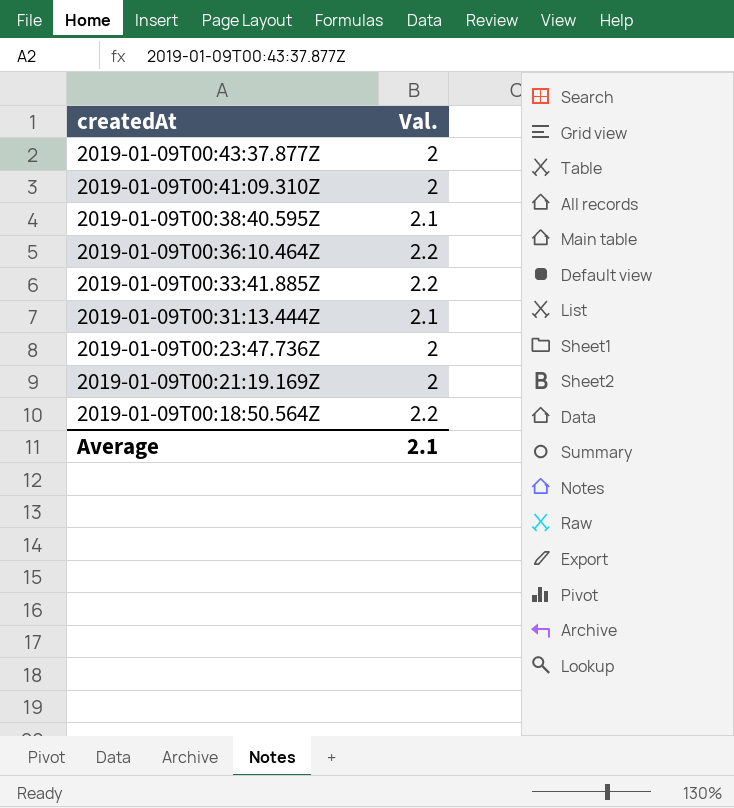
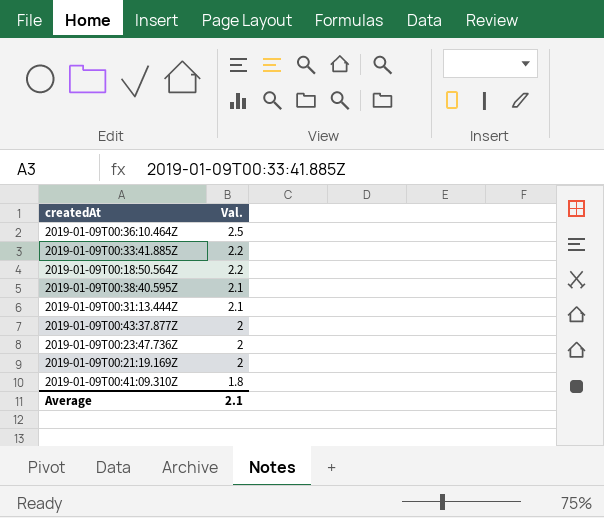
row order: createdAt descending -> Val. descending
2019-01-09T00:36:10.464Z | Val.: 2.2 -> 2.5
2019-01-09T00:41:09.310Z | Val.: 2 -> 1.8

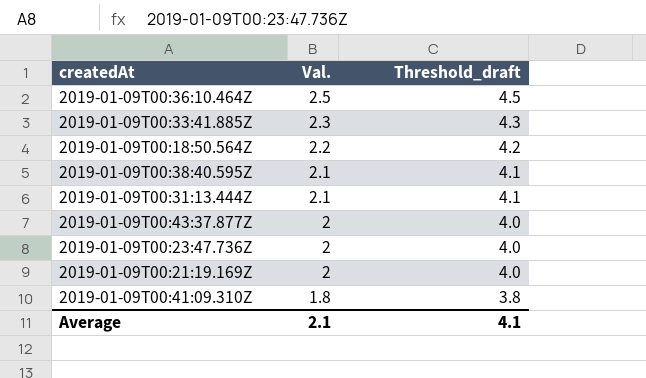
column Threshold_draft | formula: none -> [Val.] + 2
2019-01-09T00:33:41.885Z | Val.: 2.2 -> 2.3

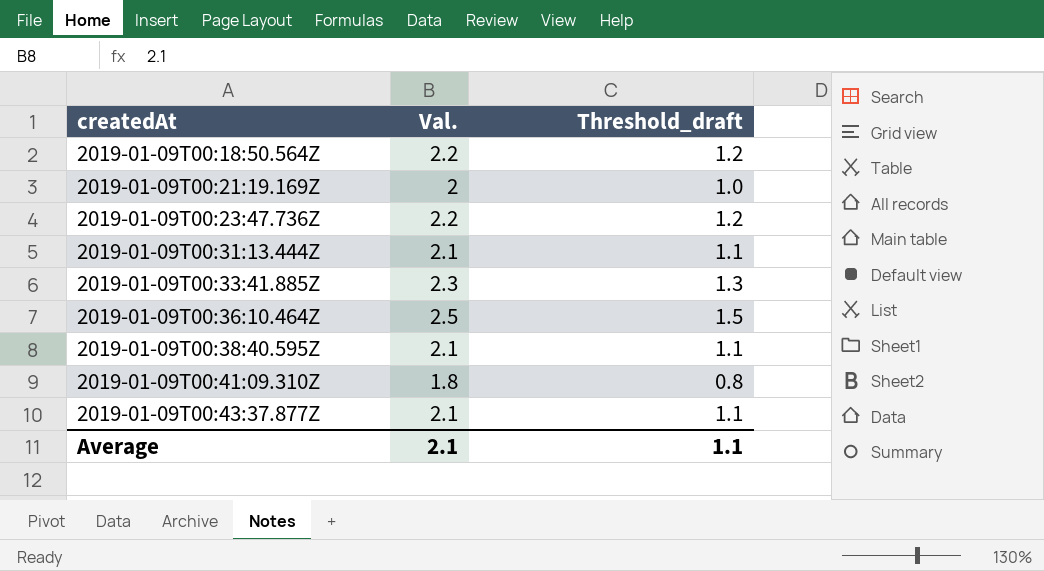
row order: Val. descending -> createdAt ascending
column Threshold_draft | formula: [Val.] + 2 -> [Val.] - 1
2019-01-09T00:23:47.736Z | Val.: 2 -> 2.2
2019-01-09T00:43:37.877Z | Val.: 2 -> 2.1
Average | Threshold_draft: 4.1 -> 1.1

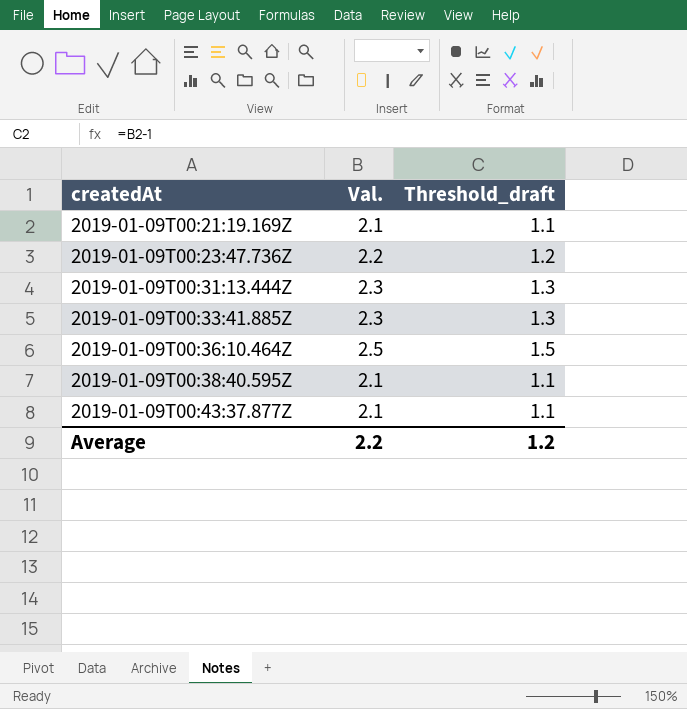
row 2019-01-09T00:18:50.564Z: 2.2 | 1.2 -> none
row 2019-01-09T00:41:09.310Z: 1.8 | 0.8 -> none
2019-01-09T00:21:19.169Z | Val.: 2 -> 2.1
2019-01-09T00:21:19.169Z | Threshold_draft: 1.0 -> 1.1
2019-01-09T00:31:13.444Z | Val.: 2.1 -> 2.3
2019-01-09T00:31:13.444Z | Threshold_draft: 1.1 -> 1.3
Average | Val.: 2.1 -> 2.2
Average | Threshold_draft: 1.1 -> 1.2

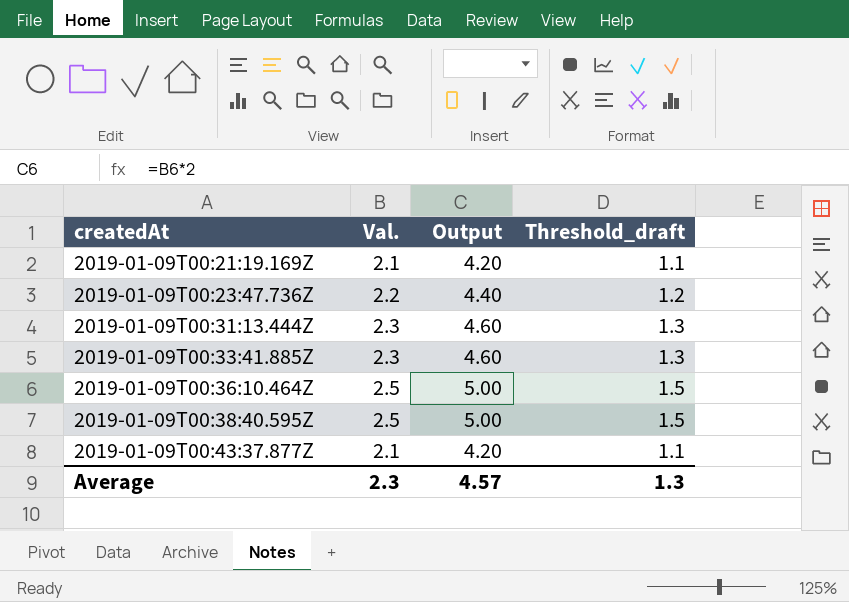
column Output | formula: none -> [Val.] * 2
2019-01-09T00:38:40.595Z | Val.: 2.1 -> 2.5
2019-01-09T00:38:40.595Z | Threshold_draft: 1.1 -> 1.5
Average | Val.: 2.2 -> 2.3
Average | Threshold_draft: 1.2 -> 1.3

